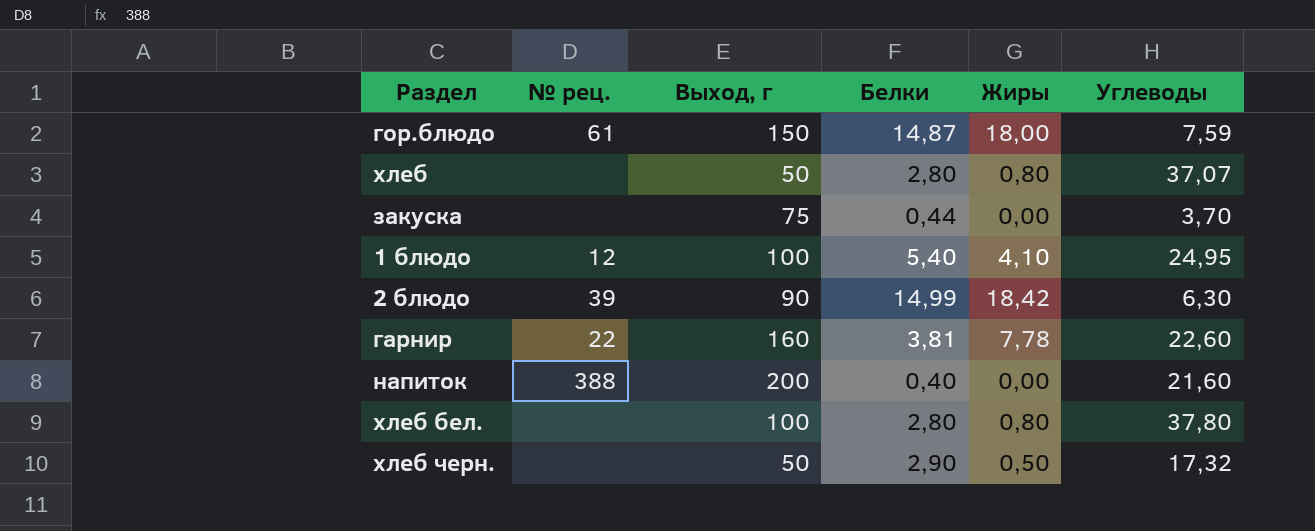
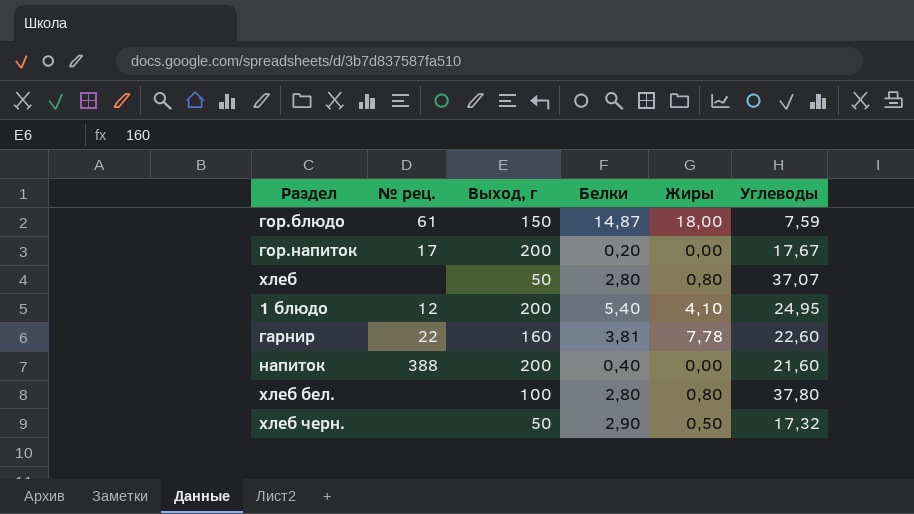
row закуска: none | 75 | 0,44 | 0,00 | 3,70 -> none
row 2 блюдо: 39 | 90 | 14,99 | 18,42 | 6,30 -> none
row гор.напиток: none -> 17 | 200 | 0,20 | 0,00 | 17,67
1 блюдо | Выход, г: 100 -> 200

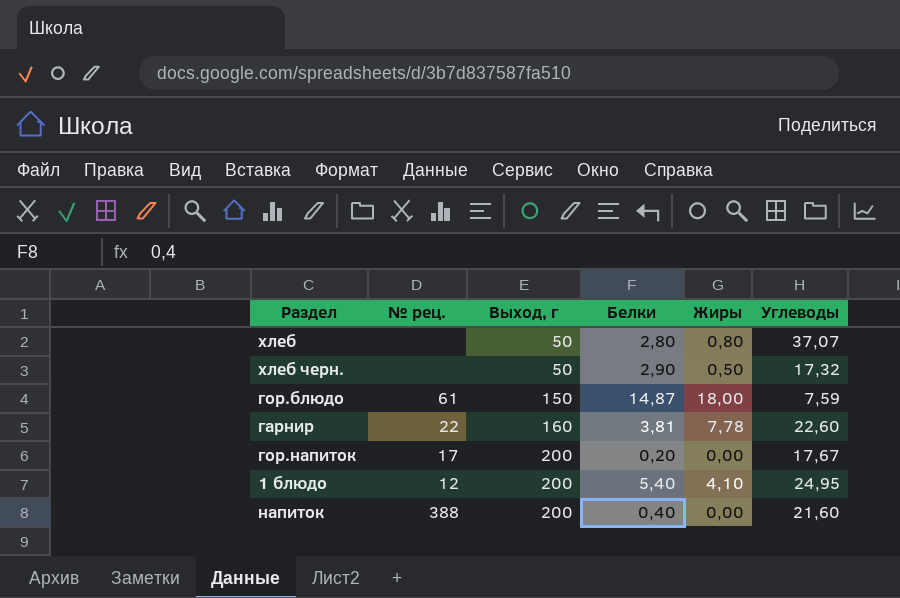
row order: none -> Выход, г ascending
row хлеб бел.: none | 100 | 2,80 | 0,80 | 37,80 -> none

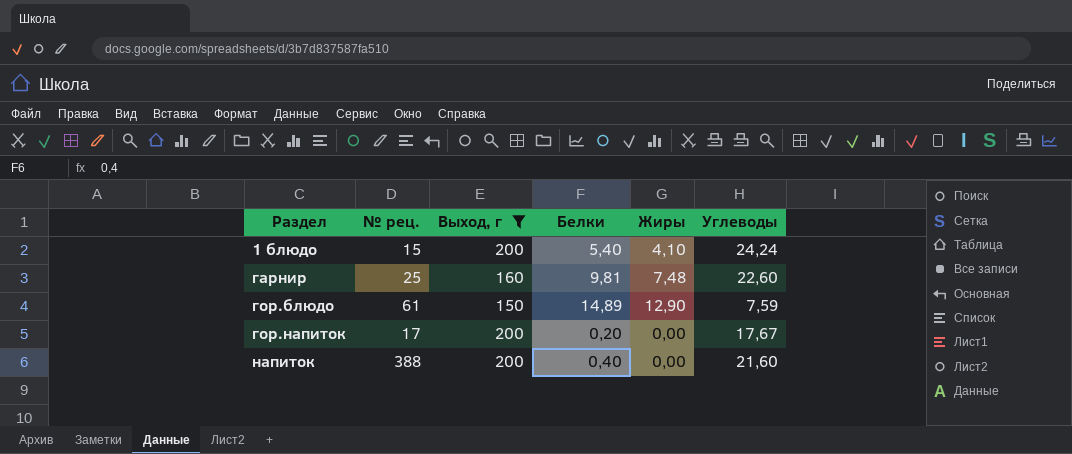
filter: none -> Выход, г != 50
row order: Выход, г ascending -> Раздел ascending
1 блюдо | № рец.: 12 -> 15
1 блюдо | Углеводы: 24,95 -> 24,24
гарнир | № рец.: 22 -> 25
гарнир | Белки: 3,81 -> 9,81
гарнир | Жиры: 7,78 -> 7,48
гор.блюдо | Белки: 14,87 -> 14,89
гор.блюдо | Жиры: 18,00 -> 12,90

